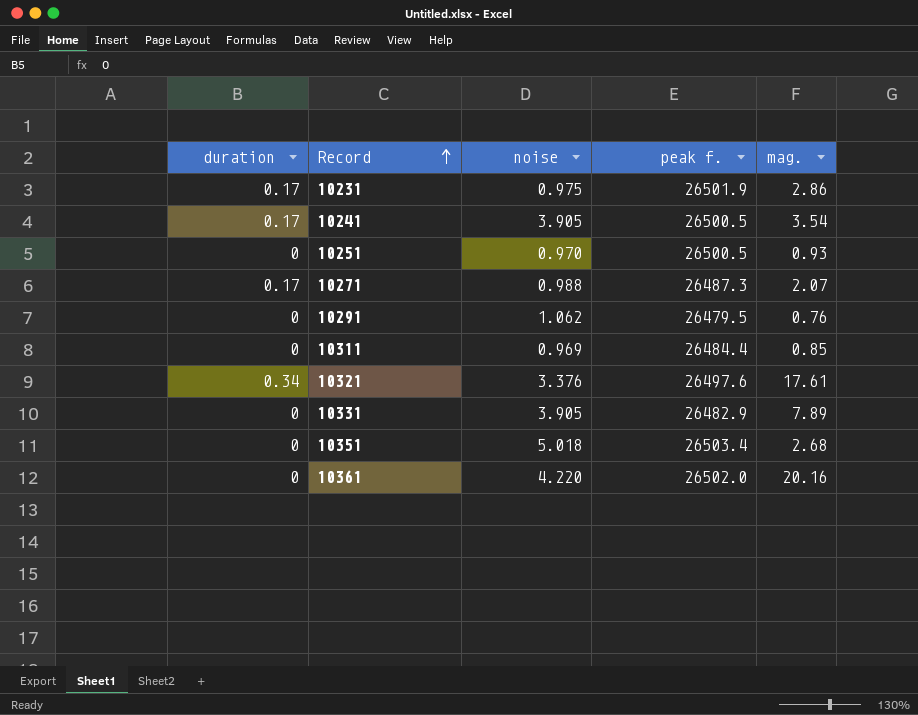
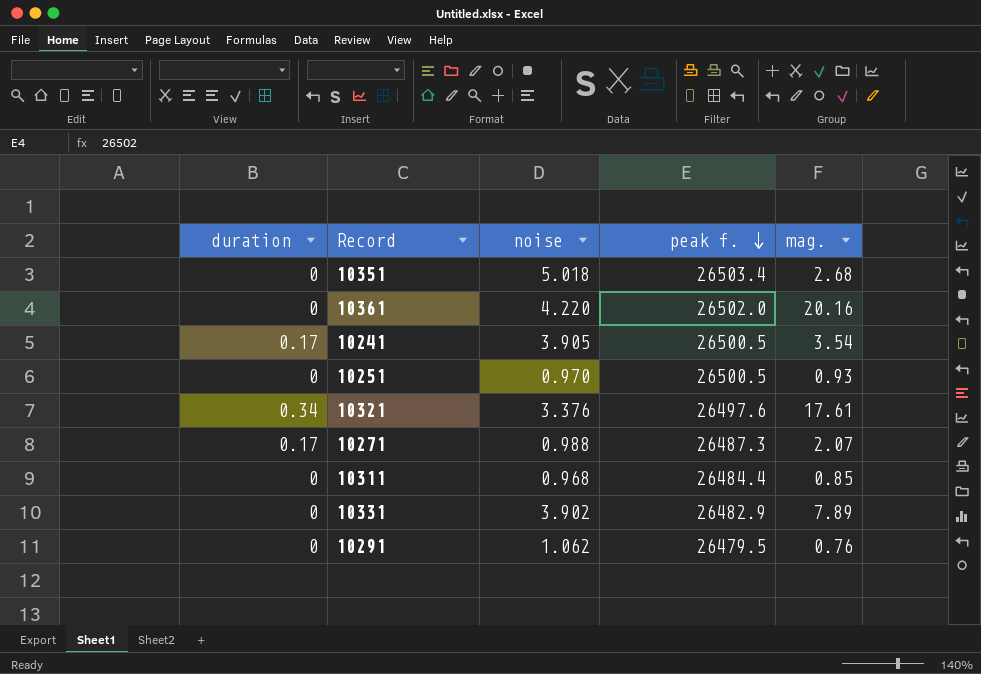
row order: Record ascending -> peak f. descending
row 10231: 0.17 | 0.975 | 26501.9 | 2.86 -> none
10311 | noise: 0.969 -> 0.968
10331 | noise: 3.905 -> 3.902

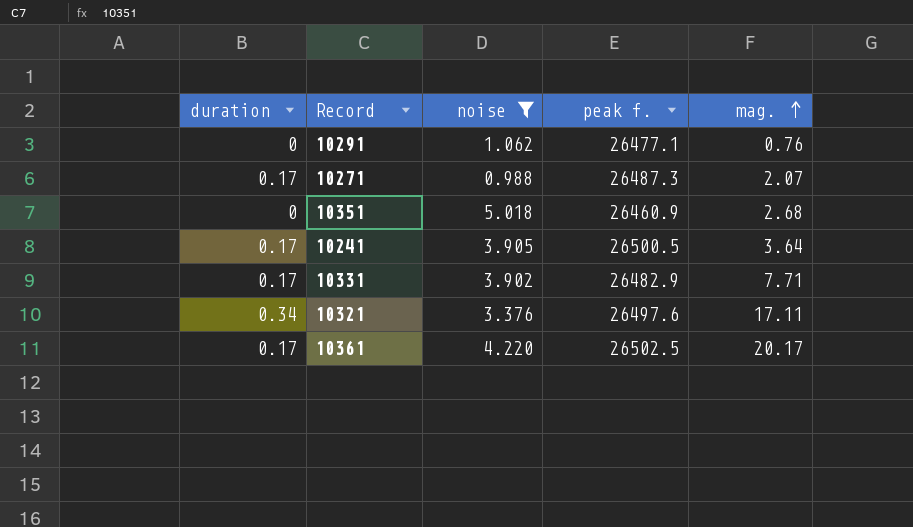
filter: none -> noise >= 0.988
row order: peak f. descending -> mag. ascending
10291 | peak f.: 26479.5 -> 26477.1
10351 | peak f.: 26503.4 -> 26460.9
10241 | mag.: 3.54 -> 3.64
10331 | duration: 0 -> 0.17
10331 | mag.: 7.89 -> 7.71
10321 | mag.: 17.61 -> 17.11
10361 | duration: 0 -> 0.17
10361 | peak f.: 26502.0 -> 26502.5
10361 | mag.: 20.16 -> 20.17

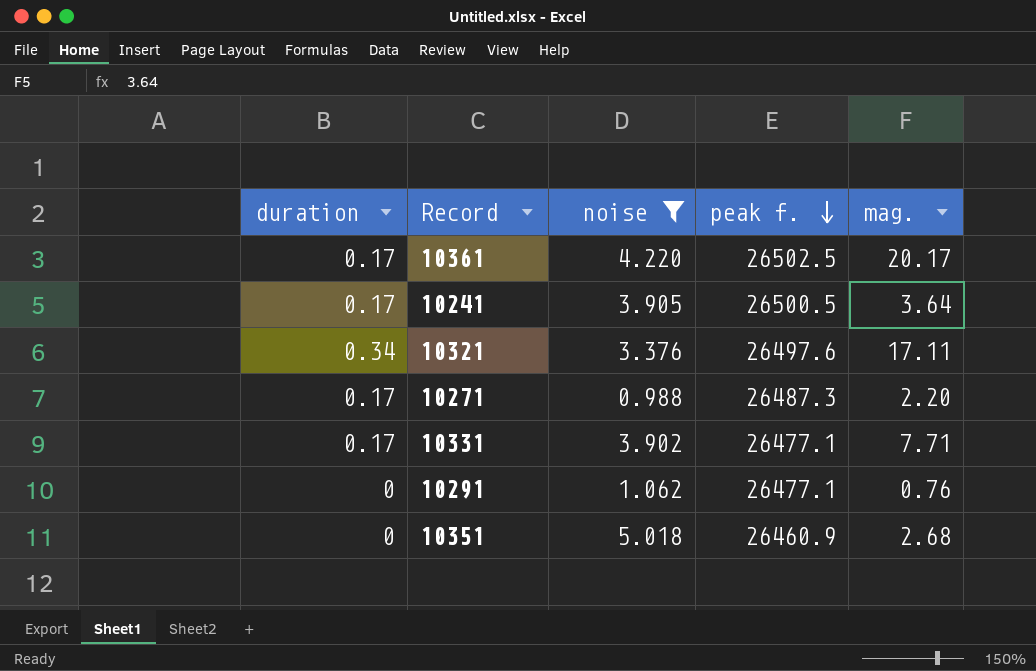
row order: mag. ascending -> peak f. descending
10271 | mag.: 2.07 -> 2.20
10331 | peak f.: 26482.9 -> 26477.1

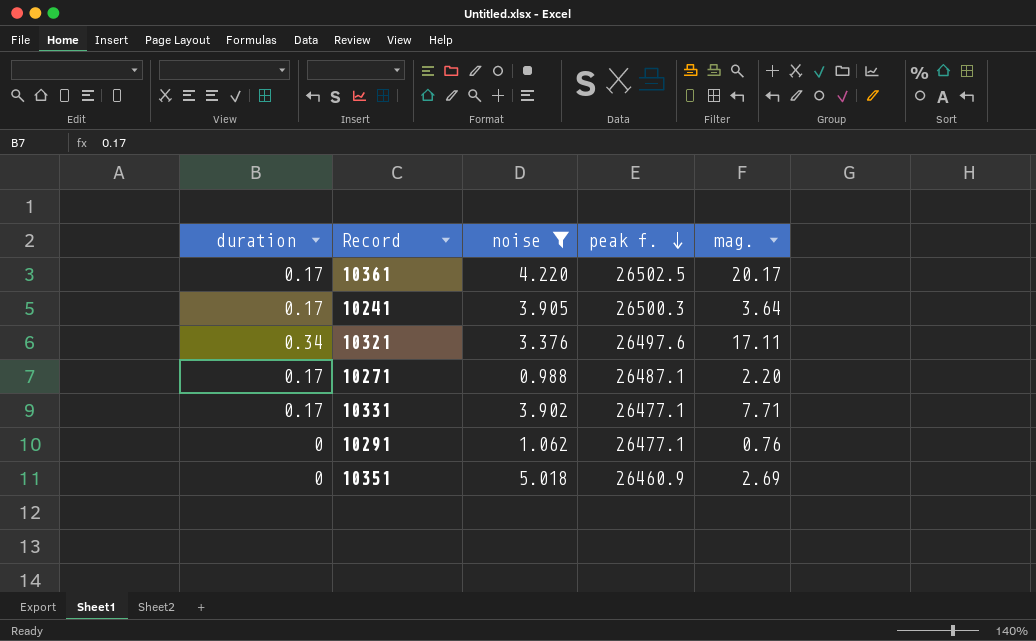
10241 | peak f.: 26500.5 -> 26500.3
10271 | peak f.: 26487.3 -> 26487.1
10351 | mag.: 2.68 -> 2.69

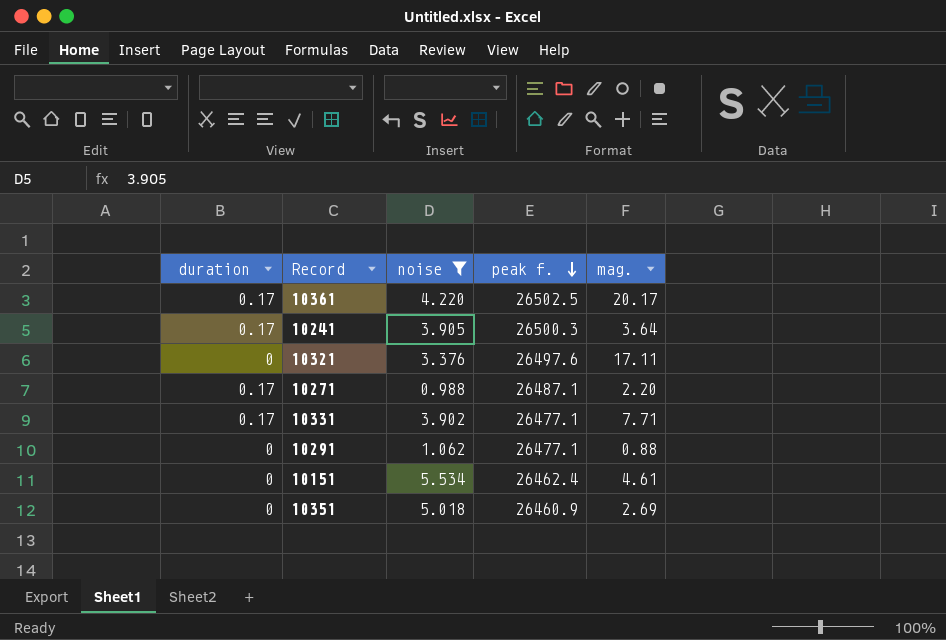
10321 | duration: 0.34 -> 0
10291 | mag.: 0.76 -> 0.88
row 10151: none -> 0 | 5.534 | 26462.4 | 4.61

